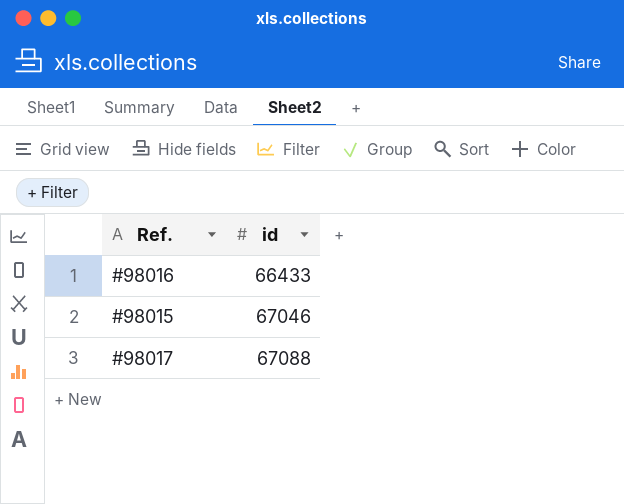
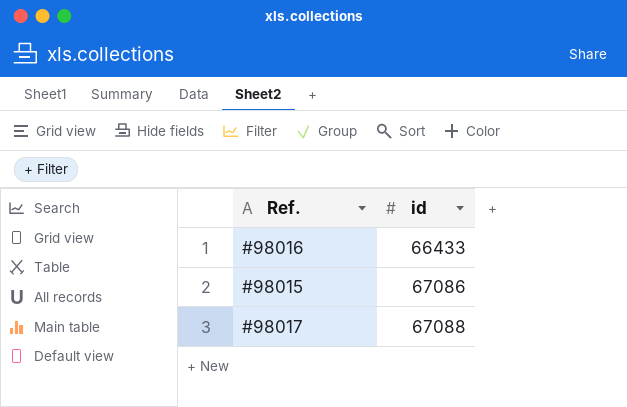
#98015 | id: 67046 -> 67086

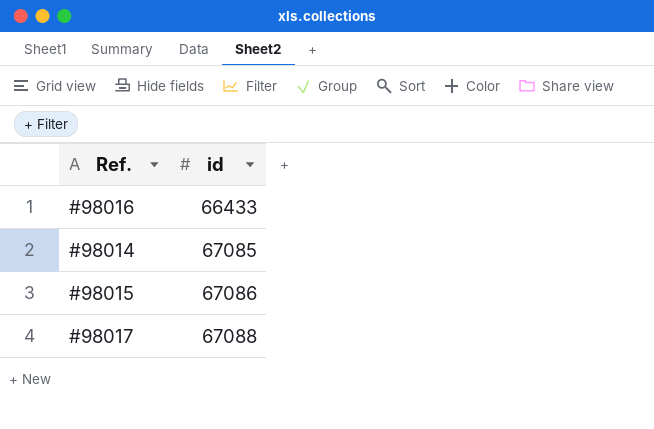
row #98014: none -> 67085

